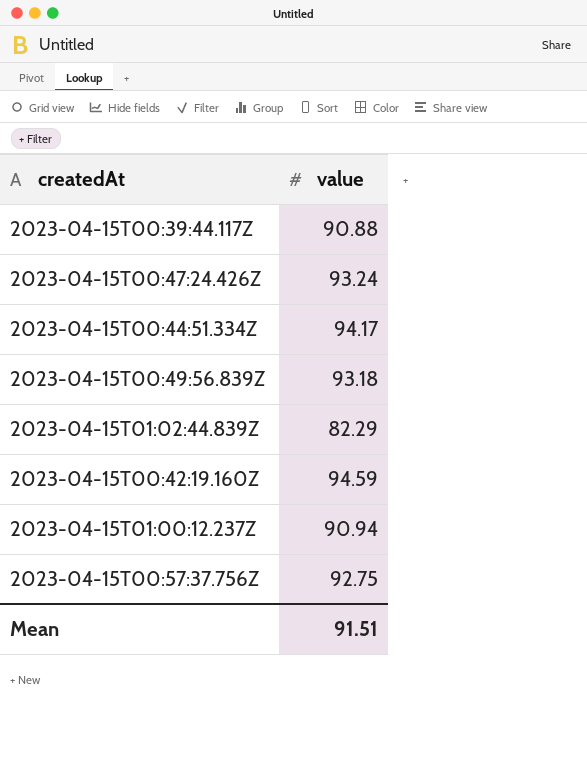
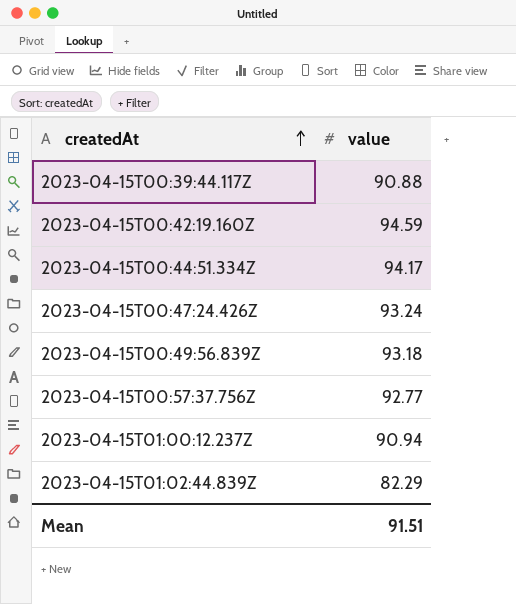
row order: none -> createdAt ascending
2023-04-15T00:57:37.756Z | value: 92.75 -> 92.77

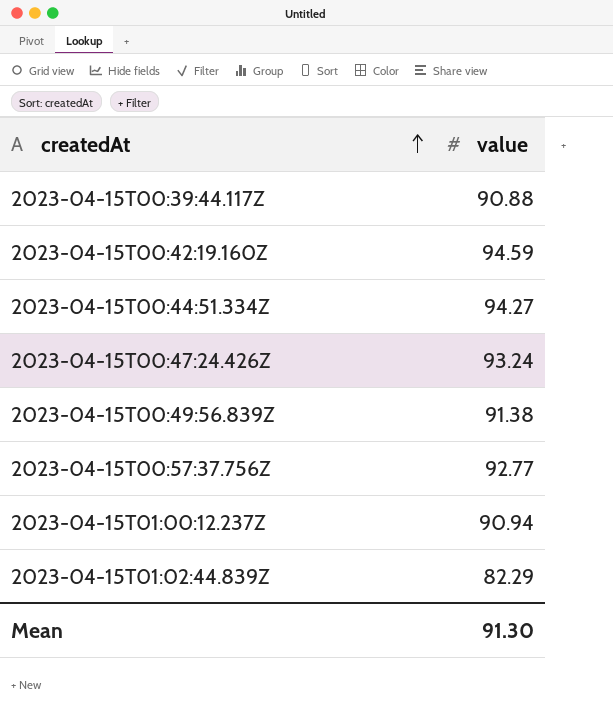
2023-04-15T00:44:51.334Z | value: 94.17 -> 94.27
2023-04-15T00:49:56.839Z | value: 93.18 -> 91.38
Mean | value: 91.51 -> 91.30

